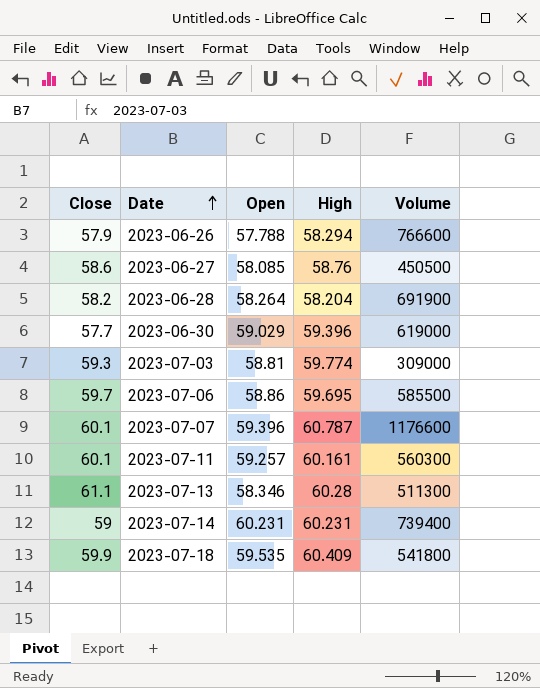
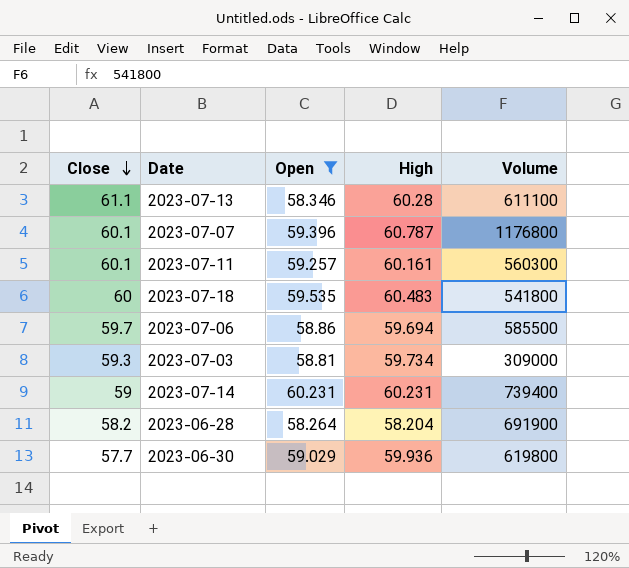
filter: none -> Open >= 58.264
row order: Date ascending -> Close descending
2023-07-13 | Volume: 511300 -> 611100
2023-07-07 | Volume: 1176600 -> 1176800
2023-07-18 | Close: 59.9 -> 60
2023-07-18 | High: 60.409 -> 60.483
2023-07-06 | High: 59.695 -> 59.694
2023-07-03 | High: 59.774 -> 59.734
2023-06-30 | High: 59.396 -> 59.936
2023-06-30 | Volume: 619000 -> 619800

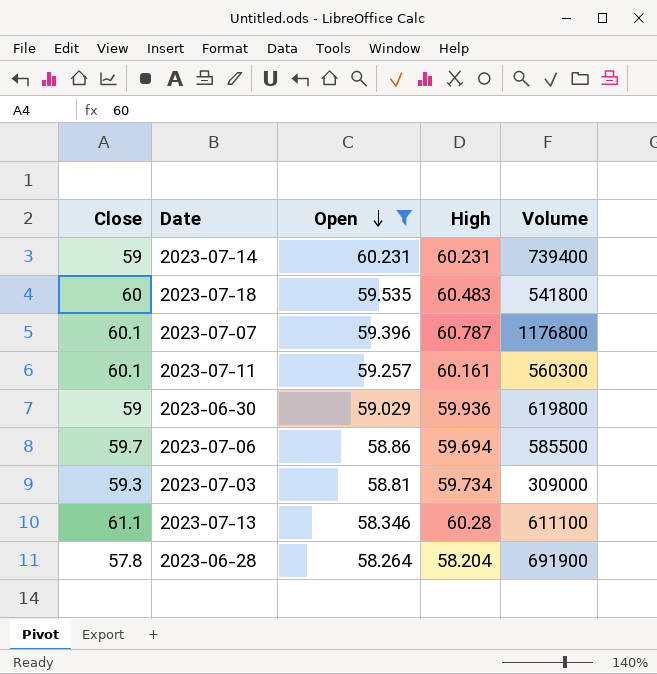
row order: Close descending -> Open descending
2023-06-30 | Close: 57.7 -> 59
2023-06-28 | Close: 58.2 -> 57.8

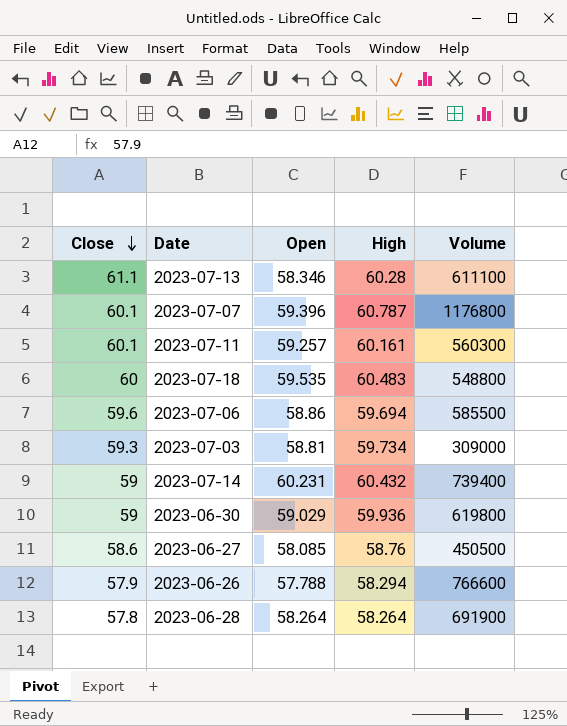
filter: Open >= 58.264 -> none
row order: Open descending -> Close descending
2023-07-18 | Volume: 541800 -> 548800
2023-07-06 | Close: 59.7 -> 59.6
2023-07-14 | High: 60.231 -> 60.432
2023-06-28 | High: 58.204 -> 58.264

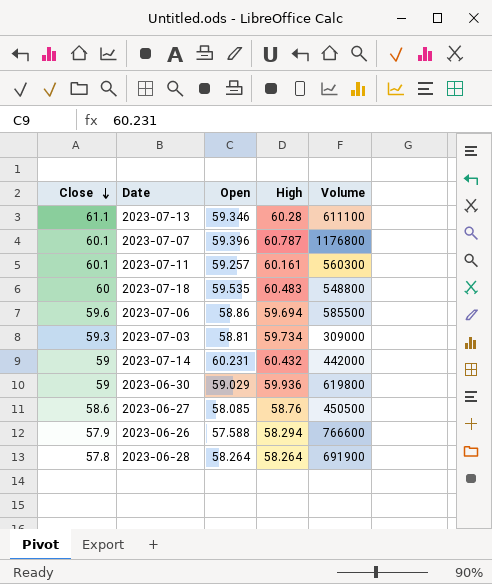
2023-07-13 | Open: 58.346 -> 59.346
2023-07-14 | Volume: 739400 -> 442000
2023-06-26 | Open: 57.788 -> 57.588

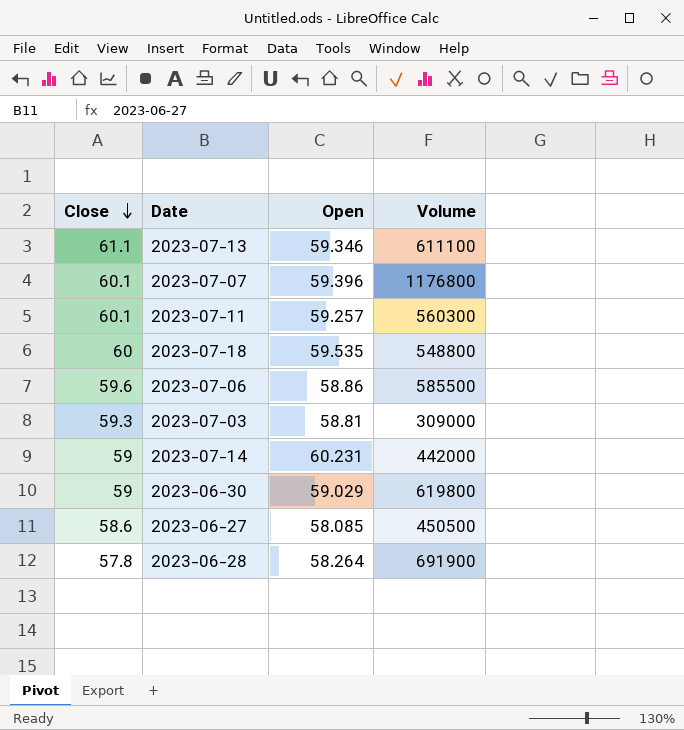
column High | position: 4 -> none
row 2023-06-26: 57.9 | 57.588 | 58.294 | 766600 -> none

